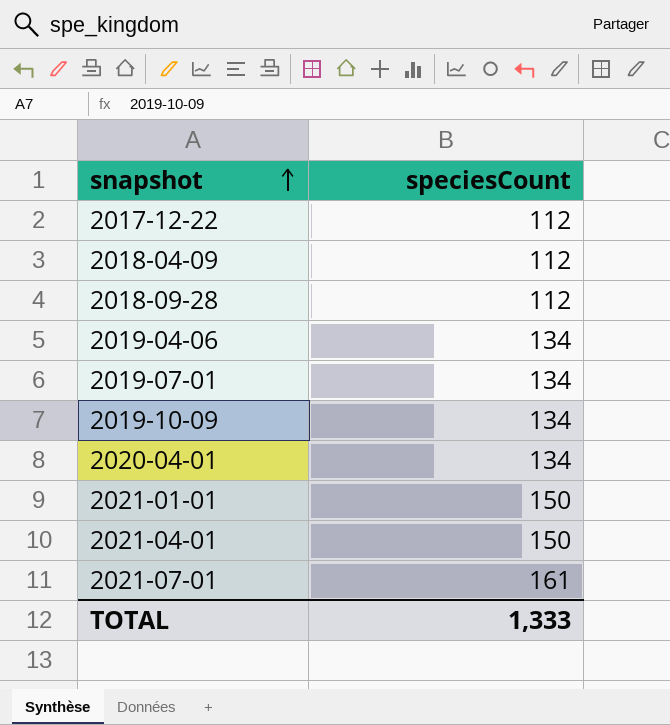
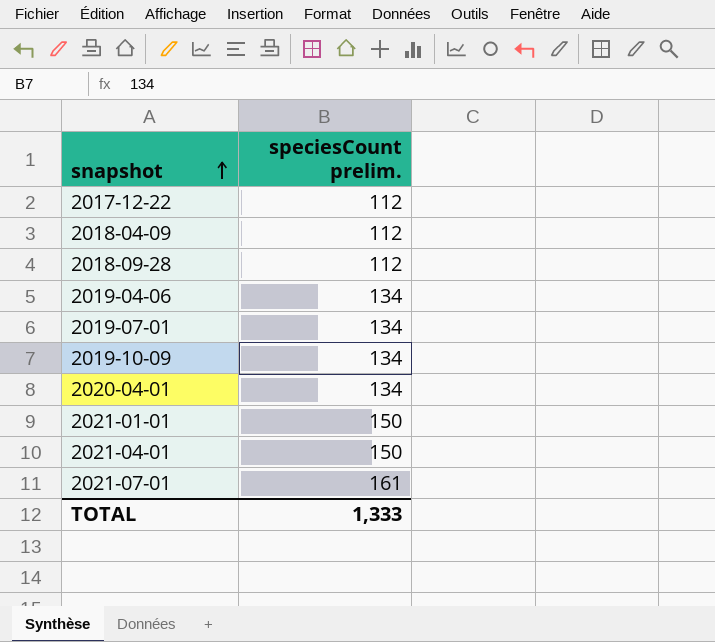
column name: speciesCount -> speciesCount prelim.

